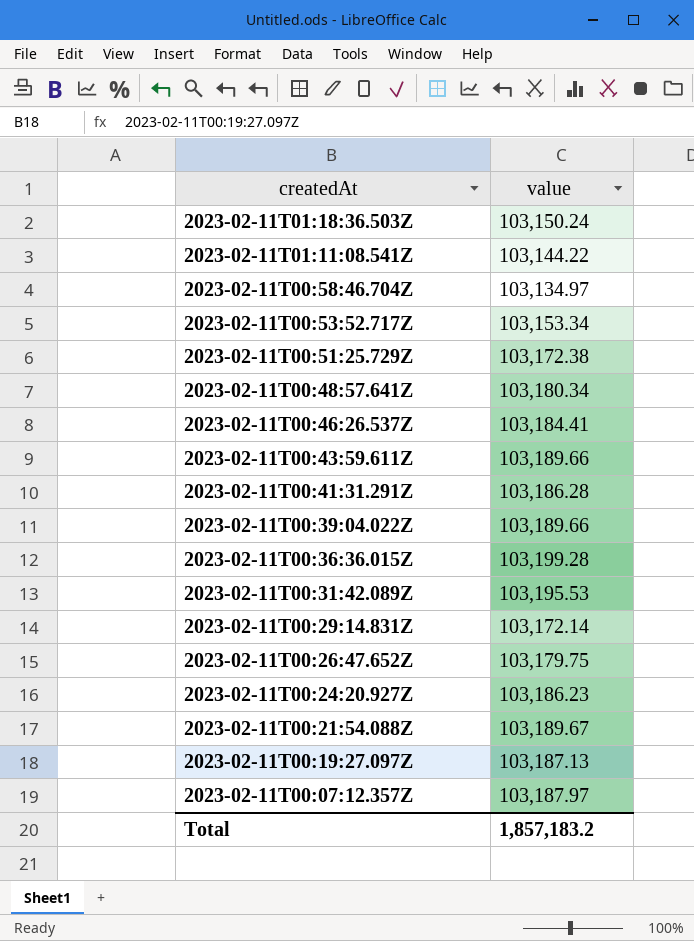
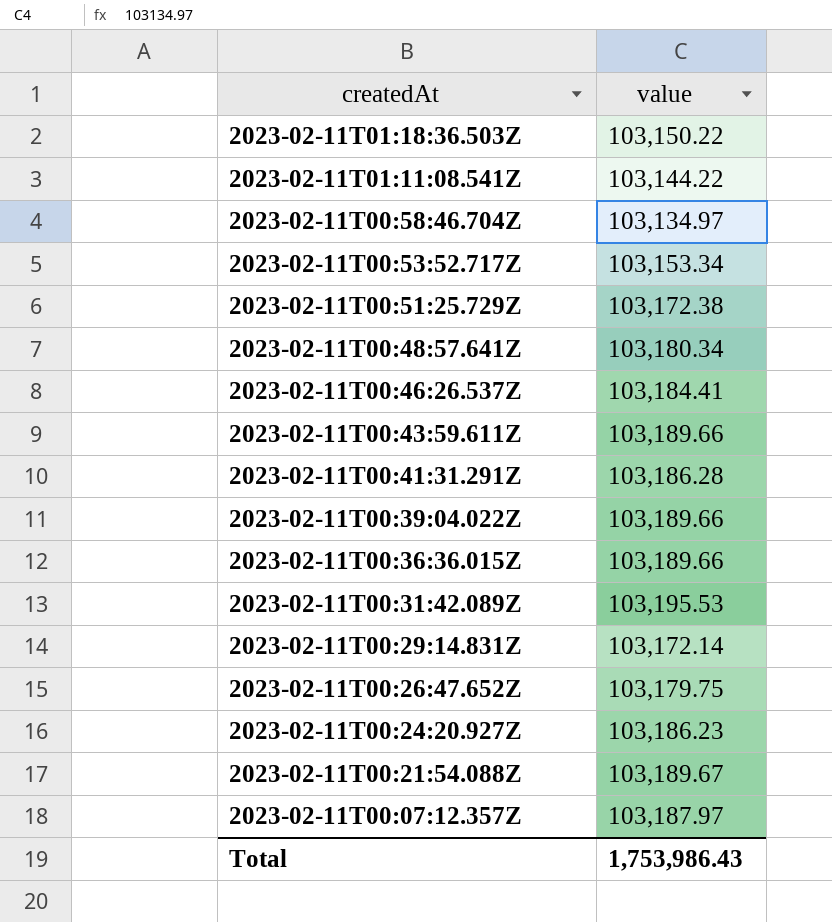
row 2023-02-11T00:19:27.097Z: 103,187.13 -> none
2023-02-11T01:18:36.503Z | value: 103,150.24 -> 103,150.22
2023-02-11T00:36:36.015Z | value: 103,199.28 -> 103,189.66
Total | value: 1,857,183.2 -> 1,753,986.43

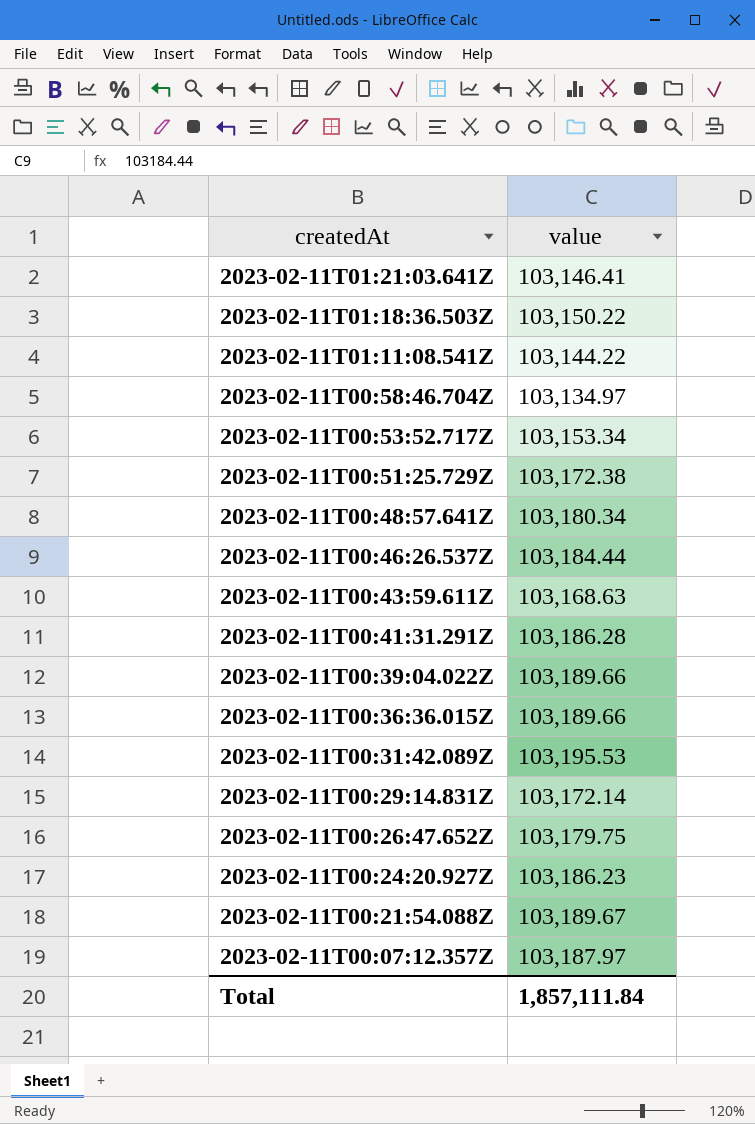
row 2023-02-11T01:21:03.641Z: none -> 103,146.41
2023-02-11T00:46:26.537Z | value: 103,184.41 -> 103,184.44
2023-02-11T00:43:59.611Z | value: 103,189.66 -> 103,168.63
Total | value: 1,753,986.43 -> 1,857,111.84

